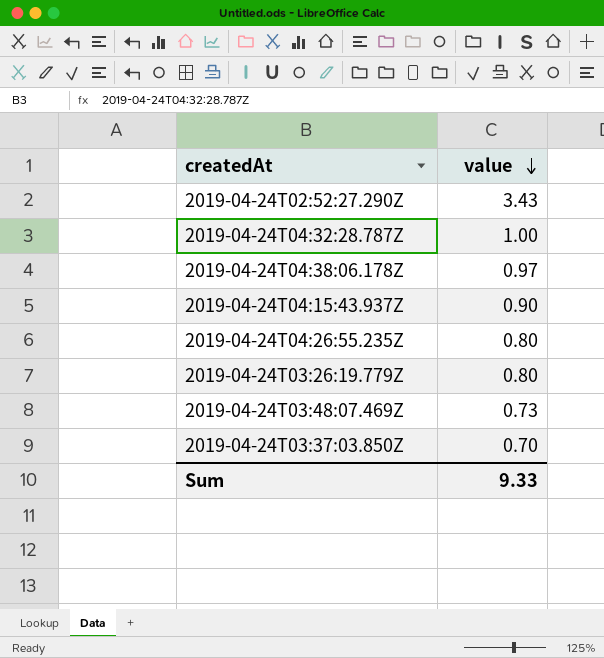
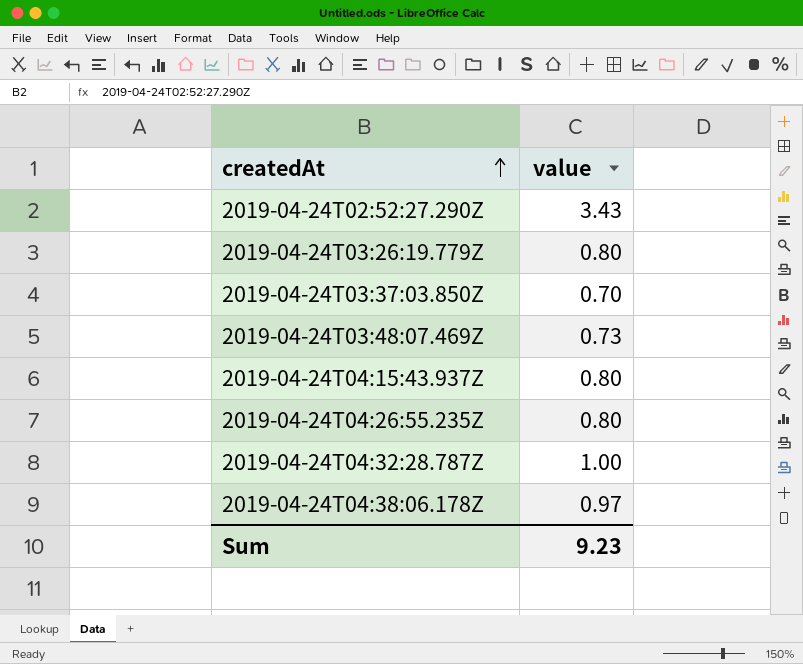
row order: value descending -> createdAt ascending
2019-04-24T04:15:43.937Z | value: 0.90 -> 0.80
Sum | value: 9.33 -> 9.23

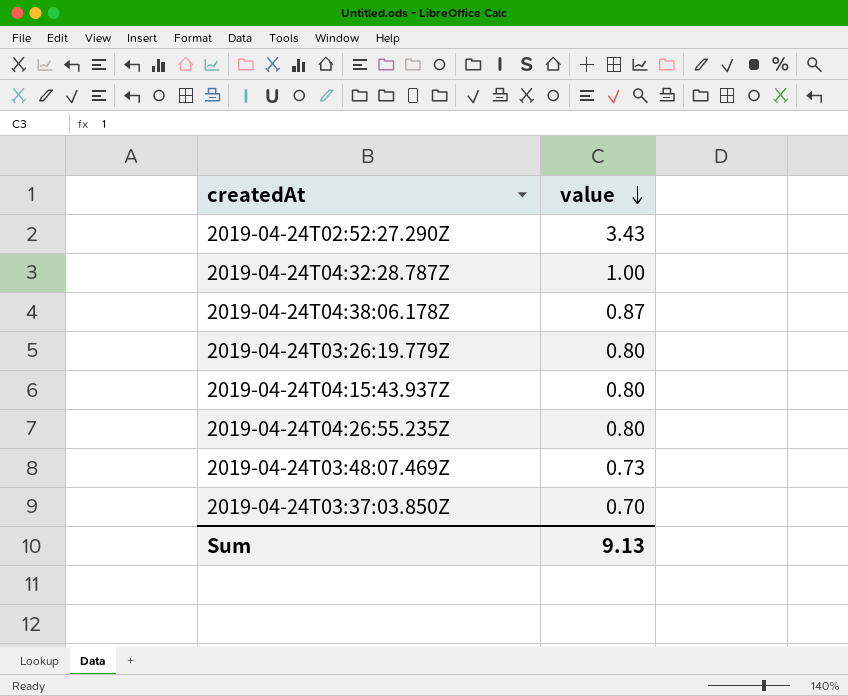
row order: createdAt ascending -> value descending
2019-04-24T04:38:06.178Z | value: 0.97 -> 0.87
Sum | value: 9.23 -> 9.13

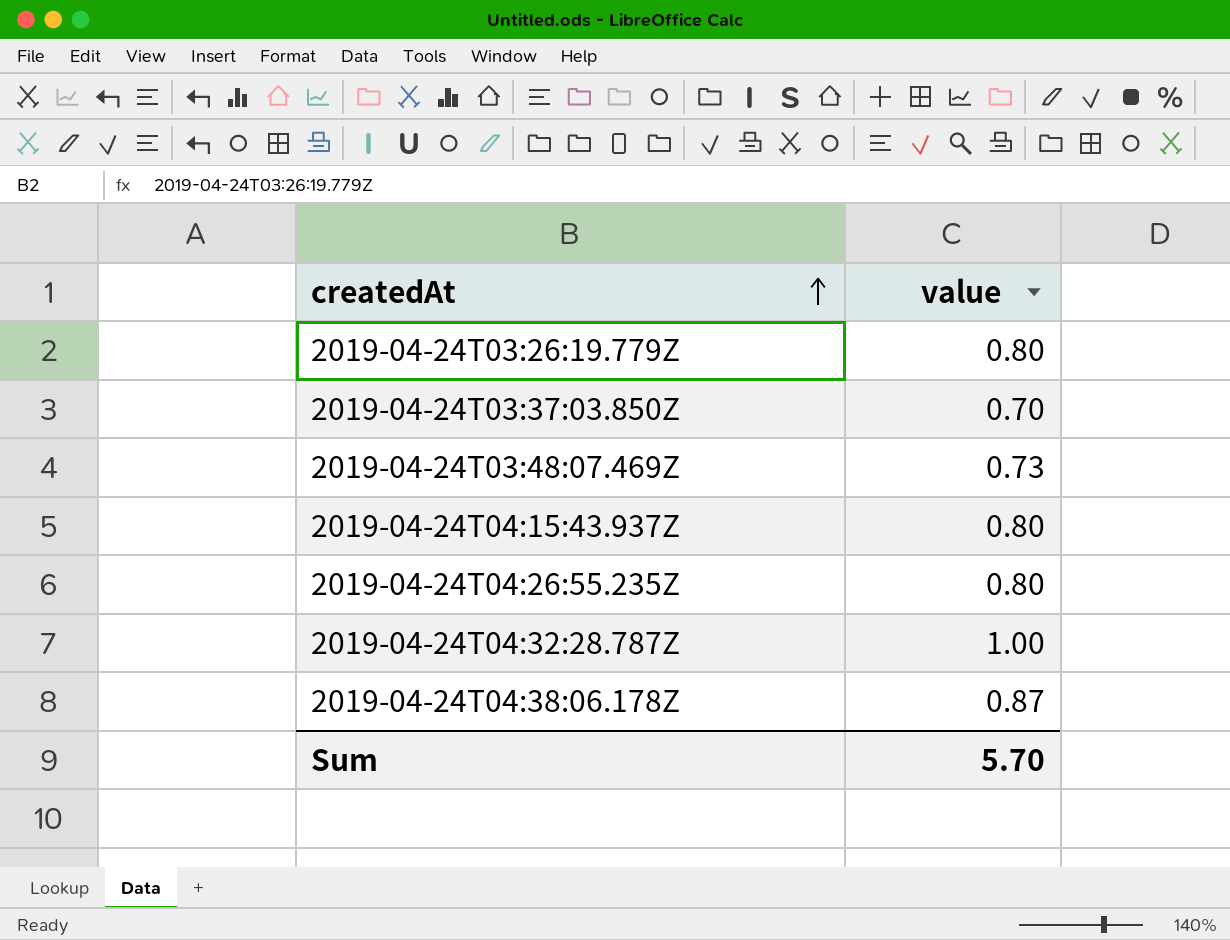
row order: value descending -> createdAt ascending
row 2019-04-24T02:52:27.290Z: 3.43 -> none
Sum | value: 9.13 -> 5.70

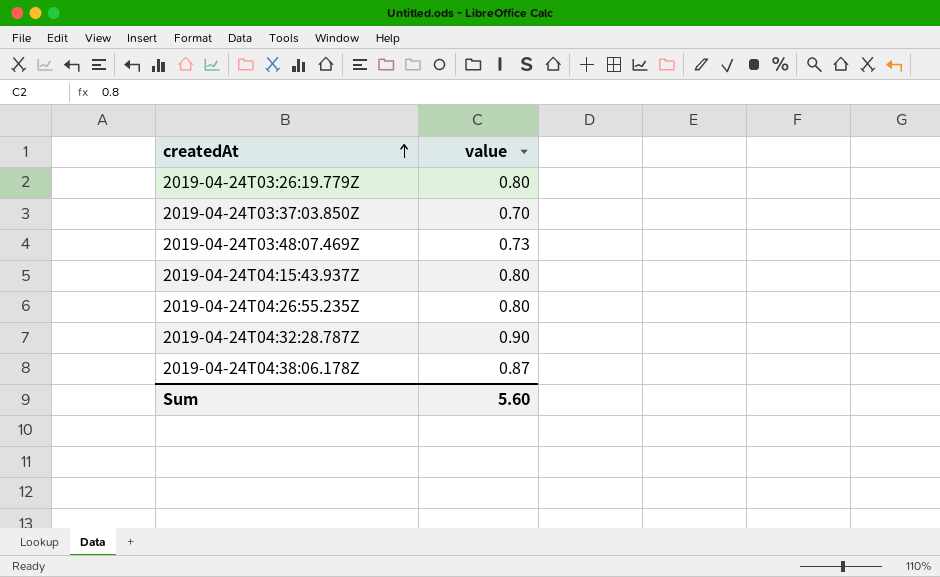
2019-04-24T04:32:28.787Z | value: 1.00 -> 0.90
Sum | value: 5.70 -> 5.60

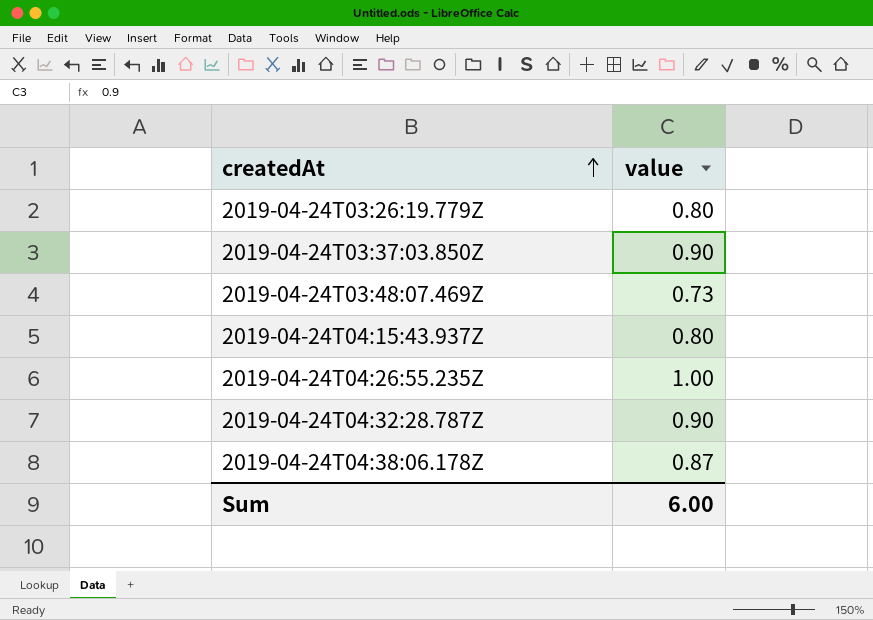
2019-04-24T03:37:03.850Z | value: 0.70 -> 0.90
2019-04-24T04:26:55.235Z | value: 0.80 -> 1.00
Sum | value: 5.60 -> 6.00

